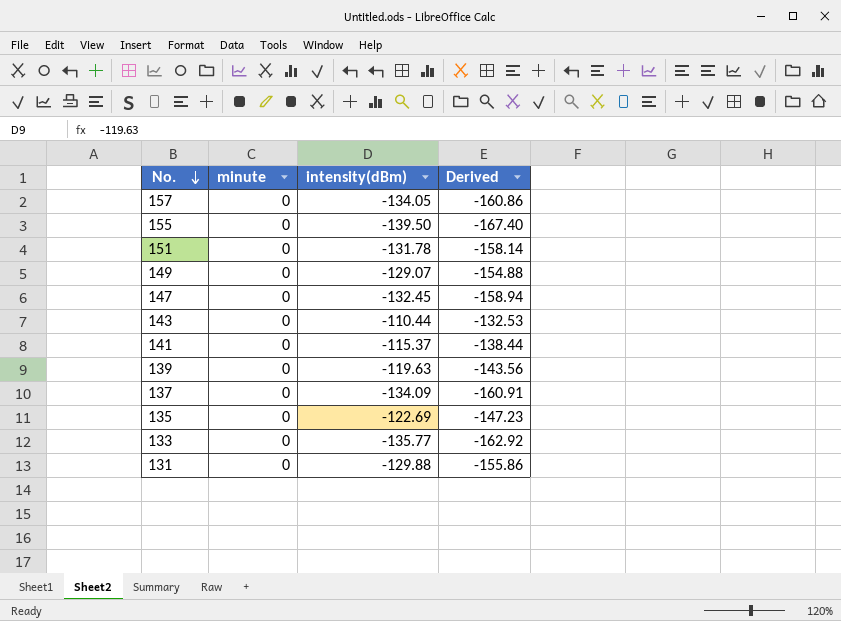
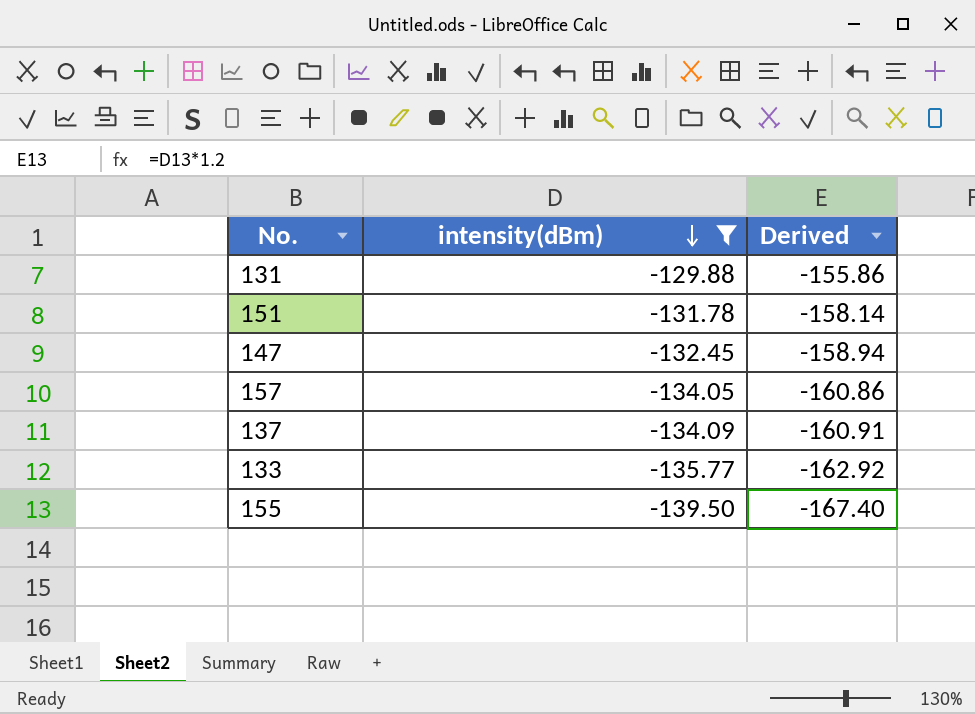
filter: none -> intensity(dBm) <= -129.88
row order: No. descending -> intensity(dBm) descending
column minute | position: 2 -> none

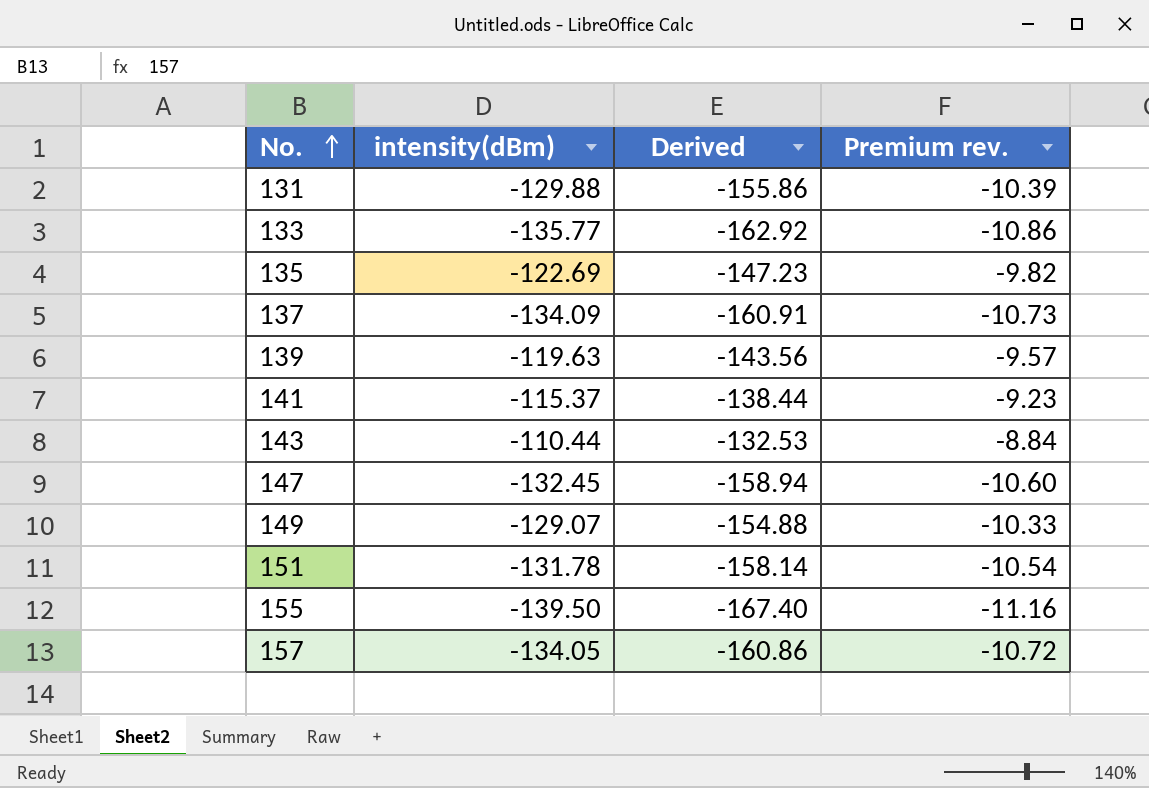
filter: intensity(dBm) <= -129.88 -> none
row order: intensity(dBm) descending -> No. ascending
column Premium rev. | formula: none -> [intensity(dBm)] * 0.08

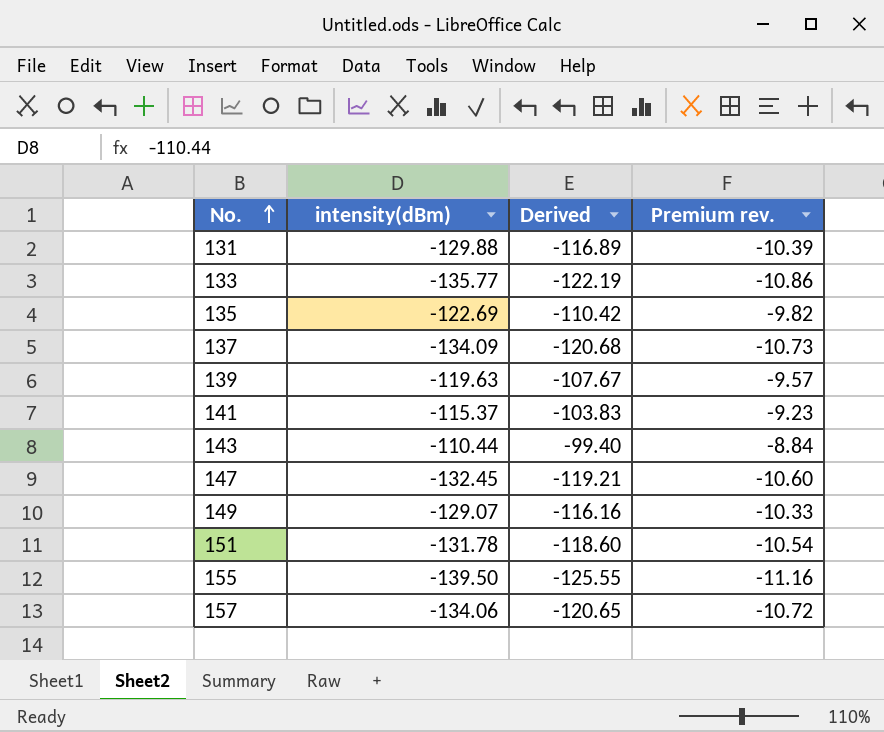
column Derived | formula: [intensity(dBm)] * 1.2 -> [intensity(dBm)] * 0.9
157 | intensity(dBm): -134.05 -> -134.06

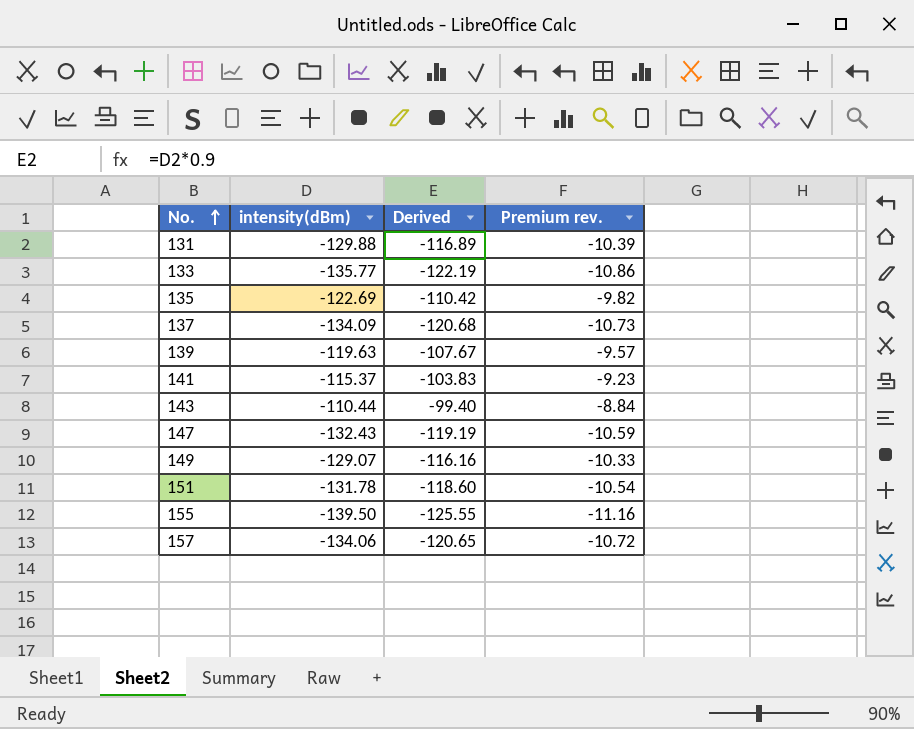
147 | intensity(dBm): -132.45 -> -132.43
147 | Derived: -119.21 -> -119.19
147 | Premium rev.: -10.60 -> -10.59

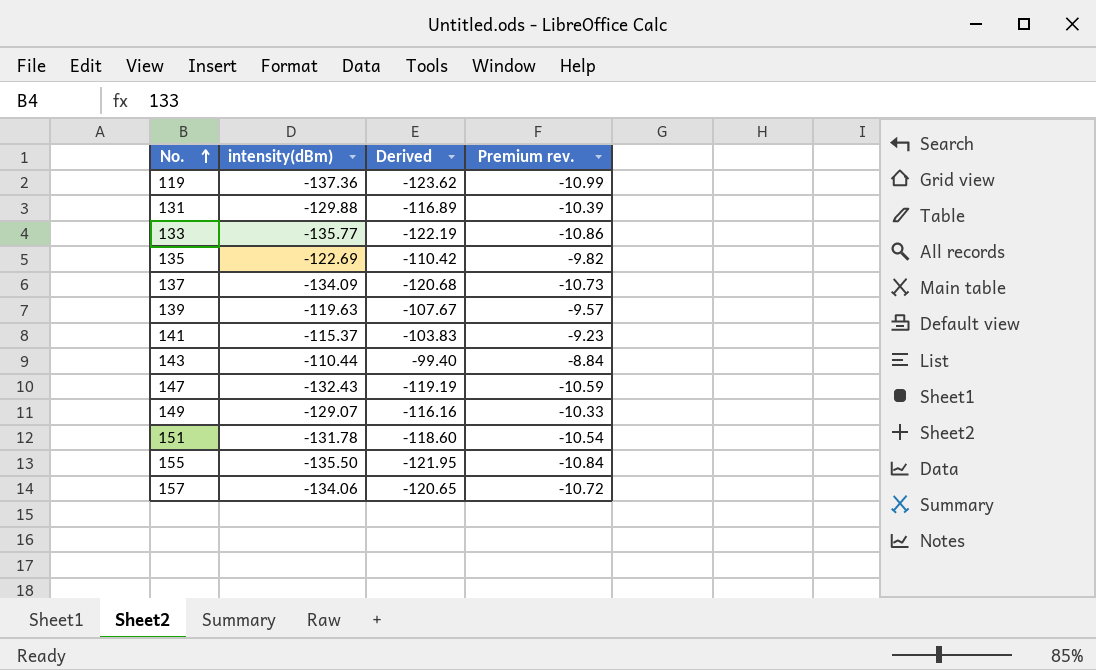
row 119: none -> -137.36 | -123.62 | -10.99
155 | intensity(dBm): -139.50 -> -135.50
155 | Derived: -125.55 -> -121.95
155 | Premium rev.: -11.16 -> -10.84

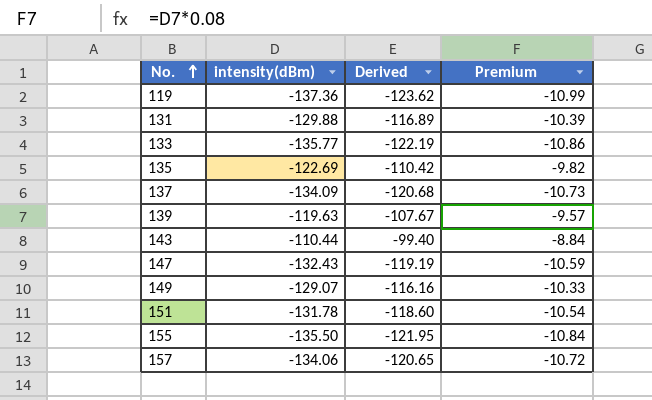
column name: Premium rev. -> Premium
row 141: -115.37 | -103.83 | -9.23 -> none

